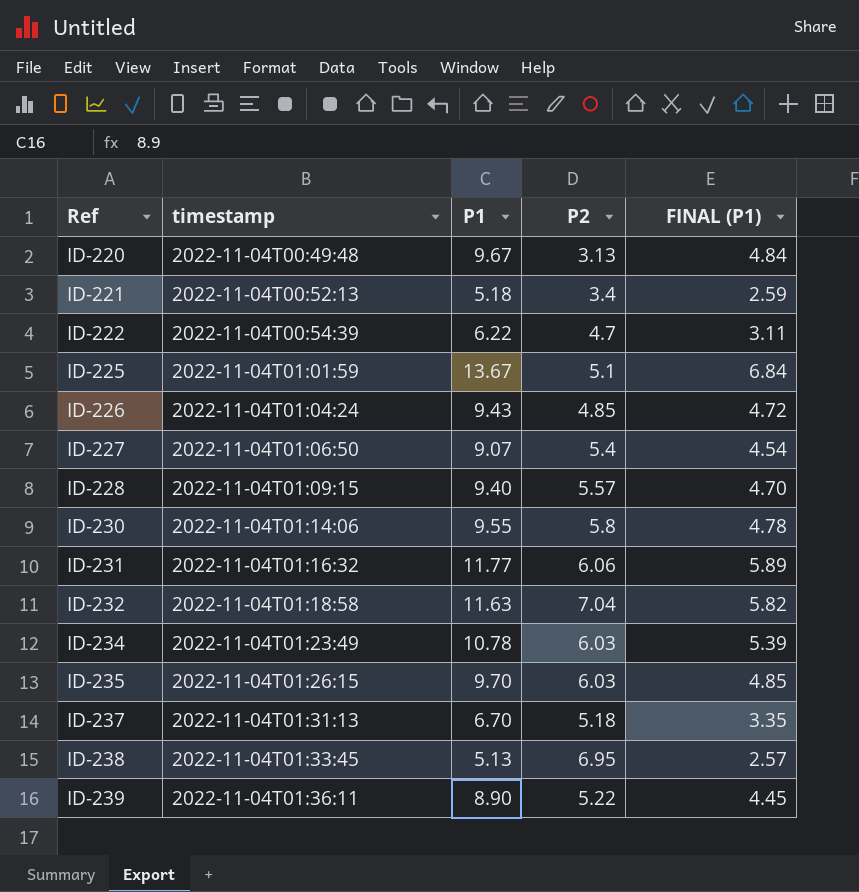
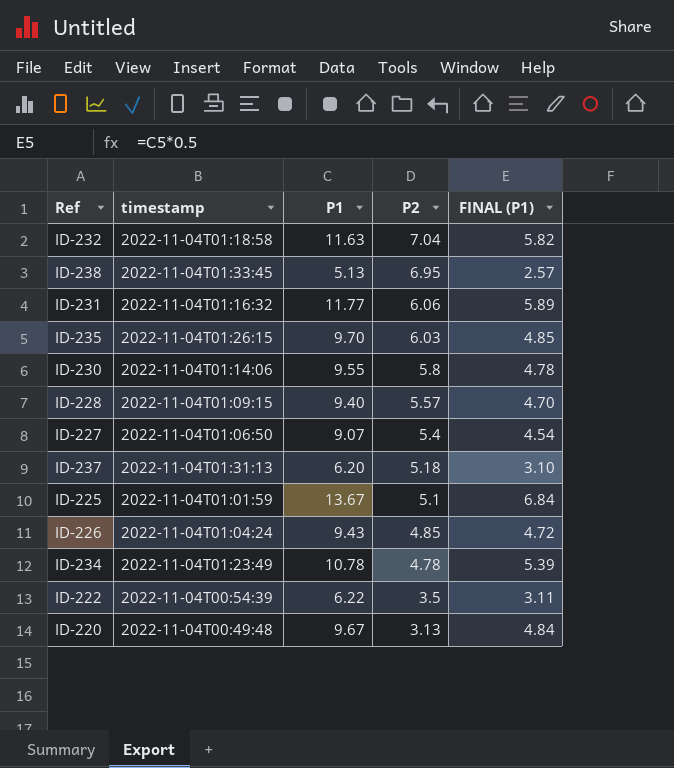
row order: Ref ascending -> P2 descending
row ID-221: 2022-11-04T00:52:13 | 5.18 | 3.4 | 2.59 -> none
row ID-239: 2022-11-04T01:36:11 | 8.90 | 5.22 | 4.45 -> none
ID-237 | P1: 6.70 -> 6.20
ID-237 | FINAL (P1): 3.35 -> 3.10
ID-234 | P2: 6.03 -> 4.78
ID-222 | P2: 4.7 -> 3.5

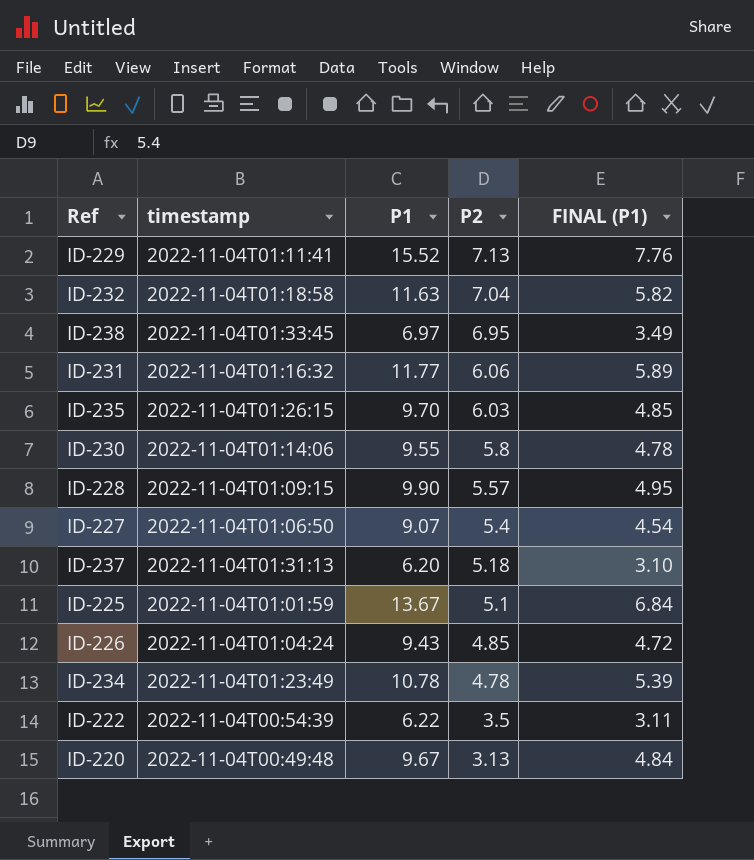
row ID-229: none -> 2022-11-04T01:11:41 | 15.52 | 7.13 | 7.76
ID-238 | P1: 5.13 -> 6.97
ID-238 | FINAL (P1): 2.57 -> 3.49
ID-228 | P1: 9.40 -> 9.90
ID-228 | FINAL (P1): 4.70 -> 4.95

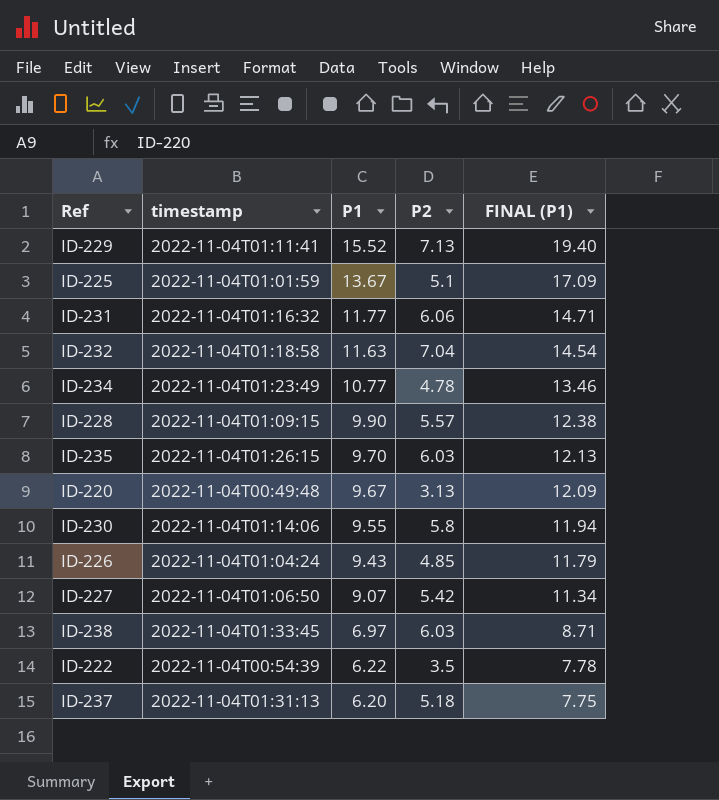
row order: P2 descending -> P1 descending
column FINAL (P1) | formula: [P1] * 0.5 -> [P1] * 1.25
ID-234 | P1: 10.78 -> 10.77
ID-227 | P2: 5.4 -> 5.42
ID-238 | P2: 6.95 -> 6.03

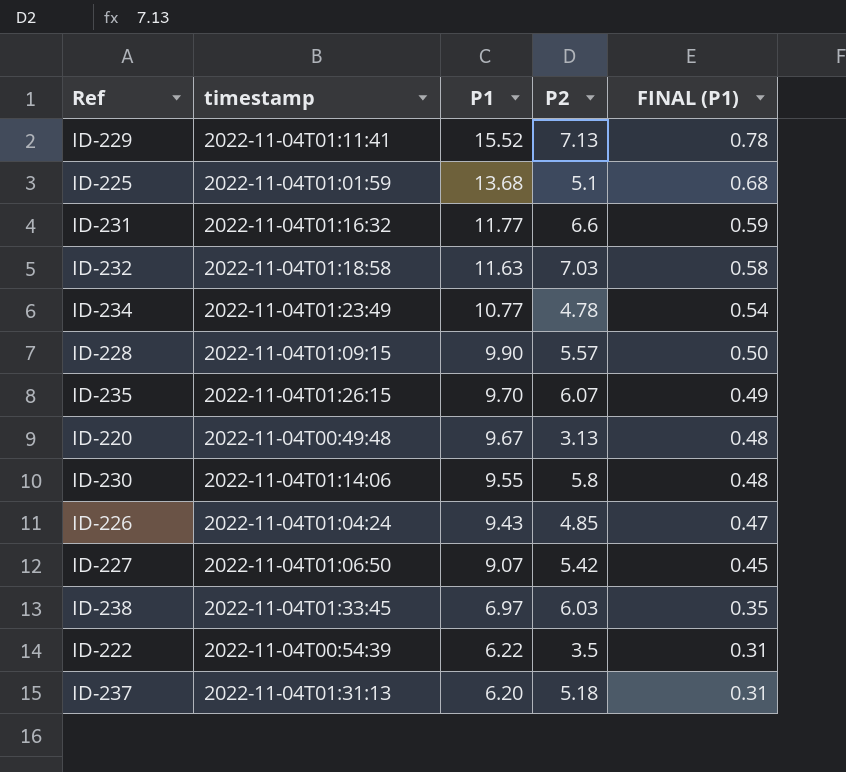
column FINAL (P1) | formula: [P1] * 1.25 -> [P1] * 0.05
ID-225 | P1: 13.67 -> 13.68
ID-231 | P2: 6.06 -> 6.6
ID-232 | P2: 7.04 -> 7.03
ID-235 | P2: 6.03 -> 6.07

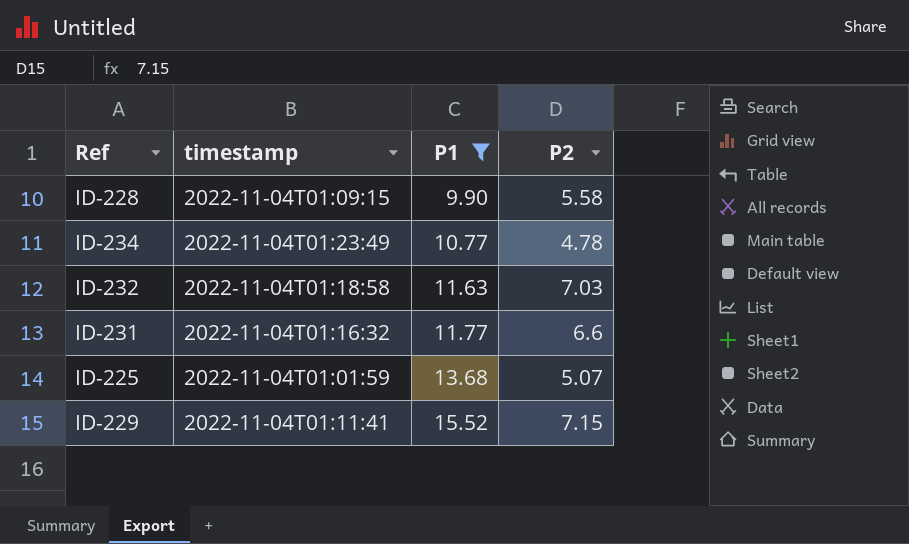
filter: none -> P1 >= 9.90
row order: P1 descending -> P1 ascending
column FINAL (P1) | formula: [P1] * 0.05 -> none
ID-228 | P2: 5.57 -> 5.58
ID-225 | P2: 5.1 -> 5.07
ID-229 | P2: 7.13 -> 7.15

